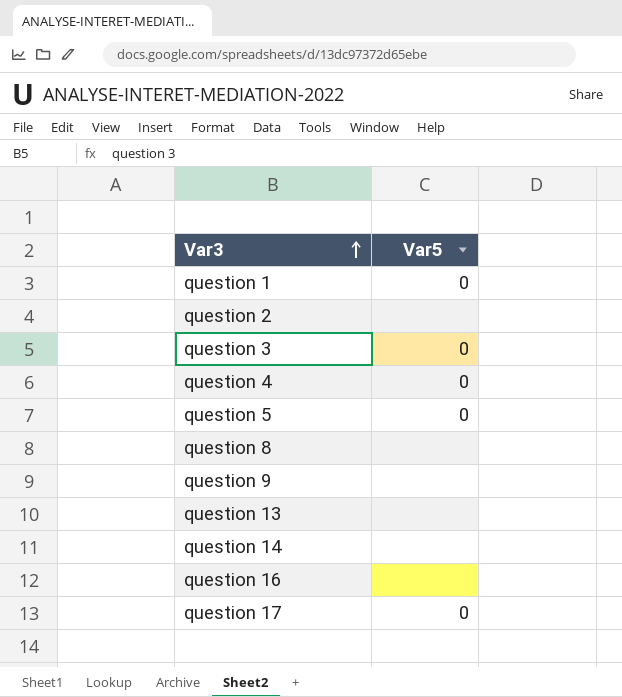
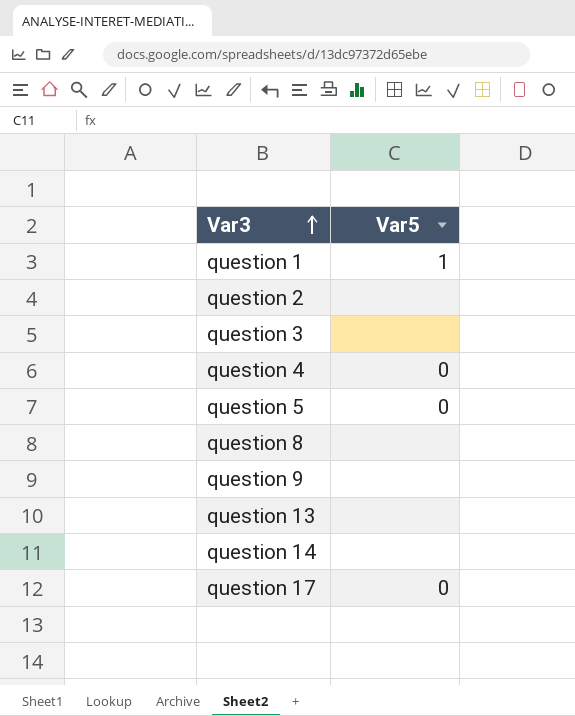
row question 16: none -> none
question 1 | Var5: 0 -> 1
question 3 | Var5: 0 -> none

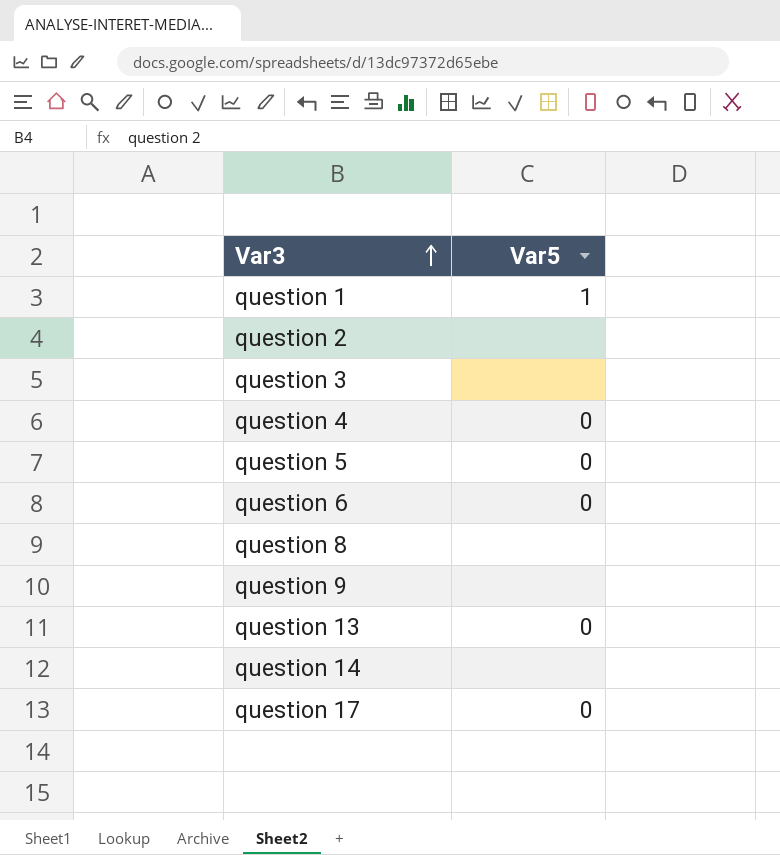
row question 6: none -> 0
question 13 | Var5: none -> 0

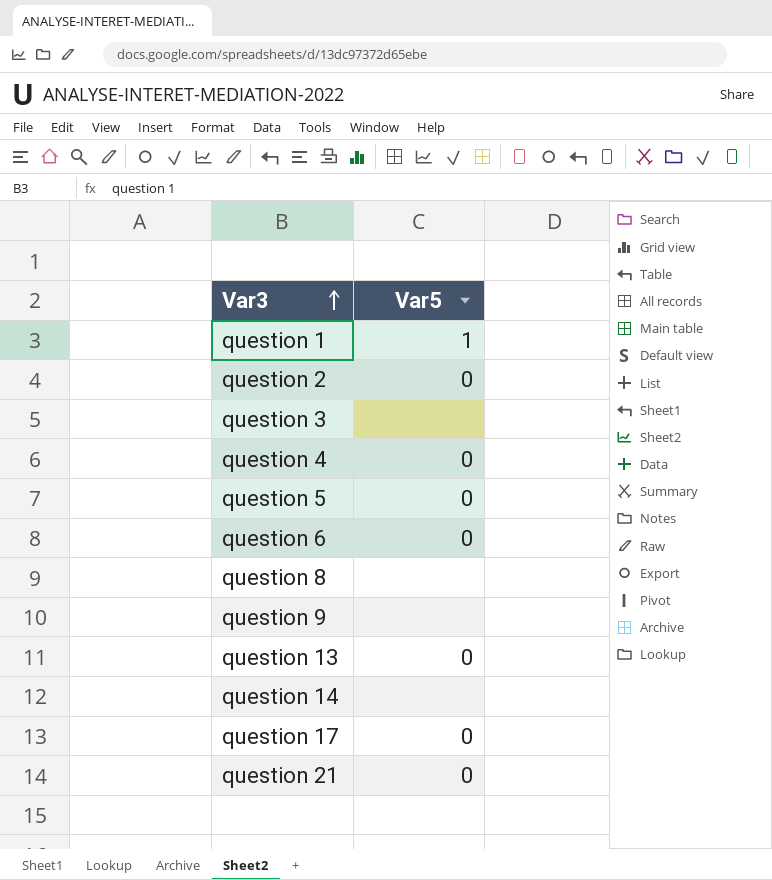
question 2 | Var5: none -> 0
row question 21: none -> 0

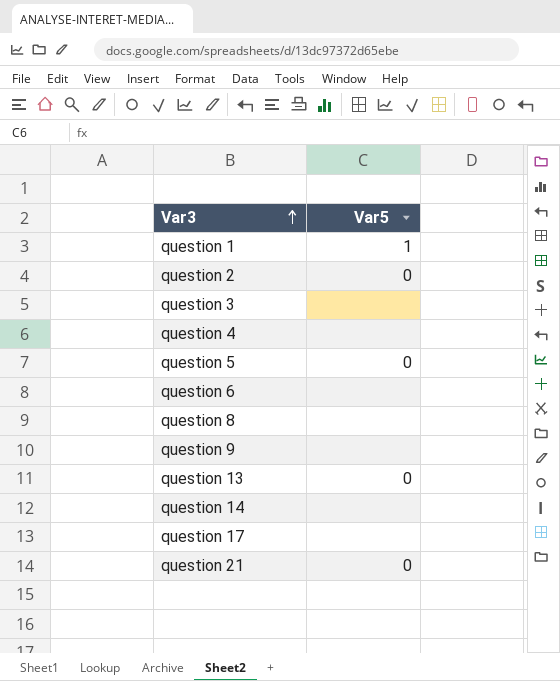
question 4 | Var5: 0 -> none
question 6 | Var5: 0 -> none
question 17 | Var5: 0 -> none

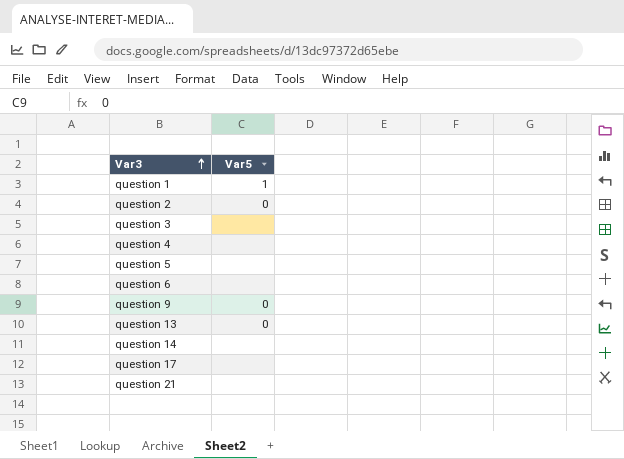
row question 8: none -> none
question 5 | Var5: 0 -> none
question 9 | Var5: none -> 0
question 21 | Var5: 0 -> none

